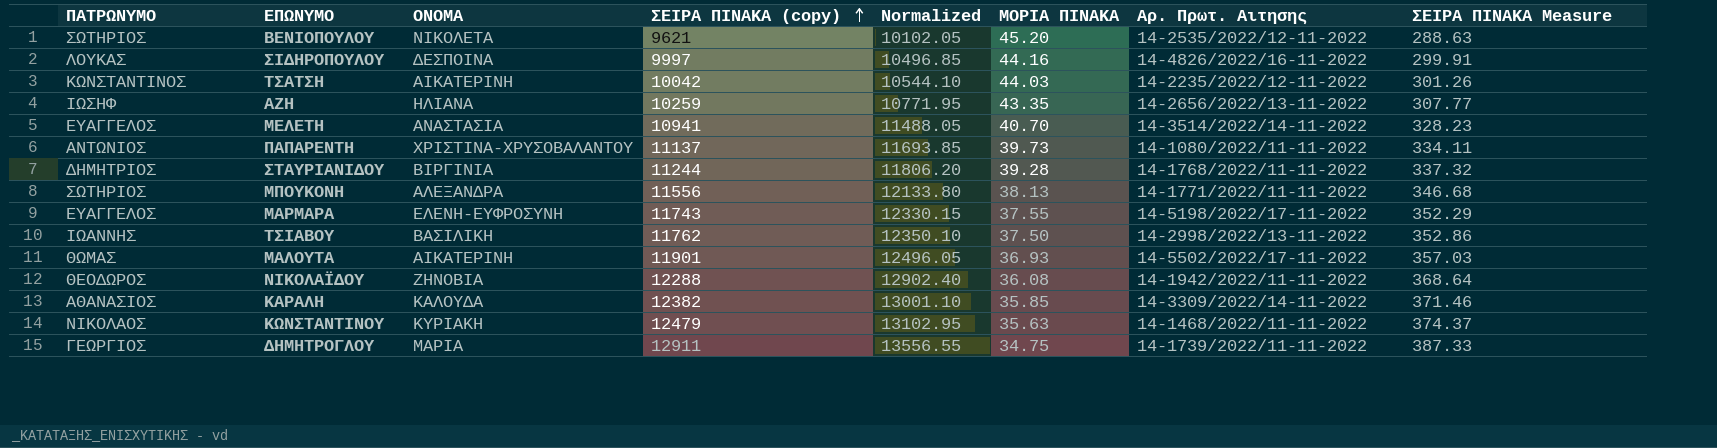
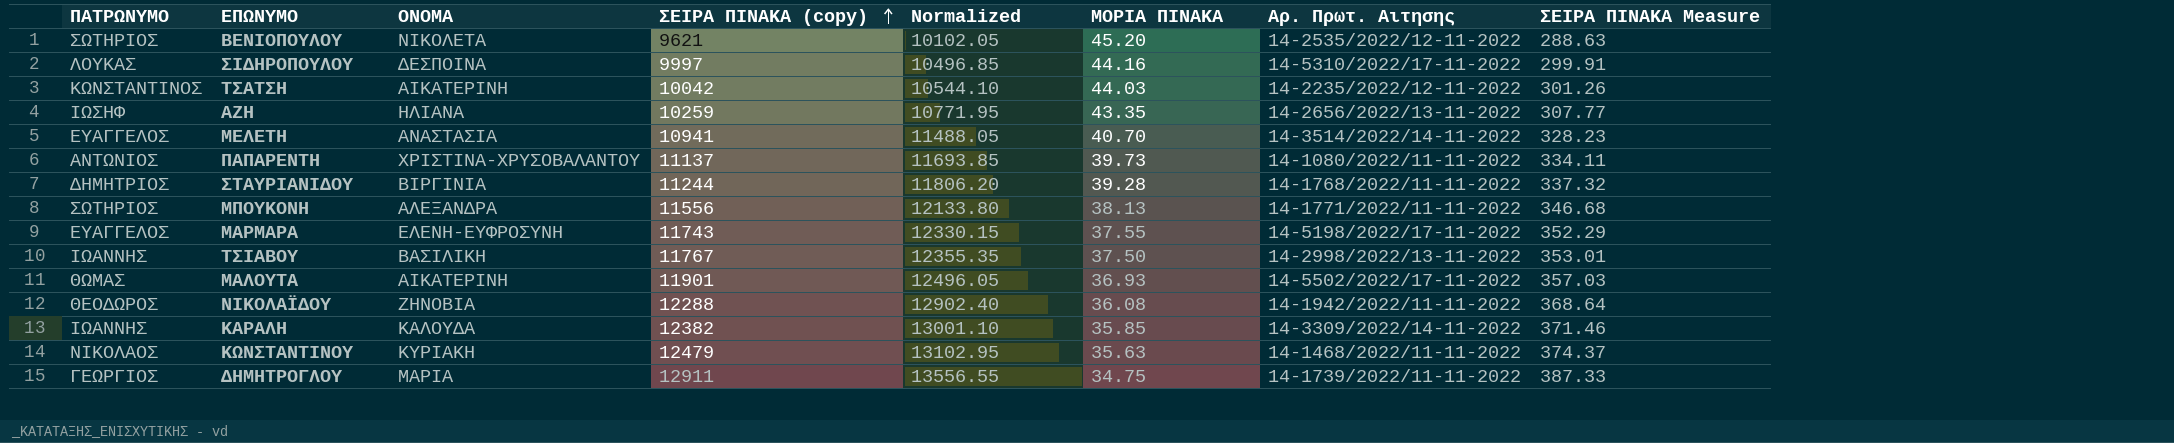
ΣΙΔΗΡΟΠΟΥΛΟΥ | Αρ. Πρωτ. Αιτησης: 14-4826/2022/16-11-2022 -> 14-5310/2022/17-11-2022
ΤΣΙΑΒΟΥ | ΣΕΙΡΑ ΠΙΝΑΚΑ (copy): 11762 -> 11767
ΤΣΙΑΒΟΥ | Normalized: 12350.10 -> 12355.35
ΤΣΙΑΒΟΥ | ΣΕΙΡΑ ΠΙΝΑΚΑ Measure: 352.86 -> 353.01
ΚΑΡΑΛΗ | ΠΑΤΡΩΝΥΜΟ: ΑΘΑΝΑΣΙΟΣ -> ΙΩΑΝΝΗΣ

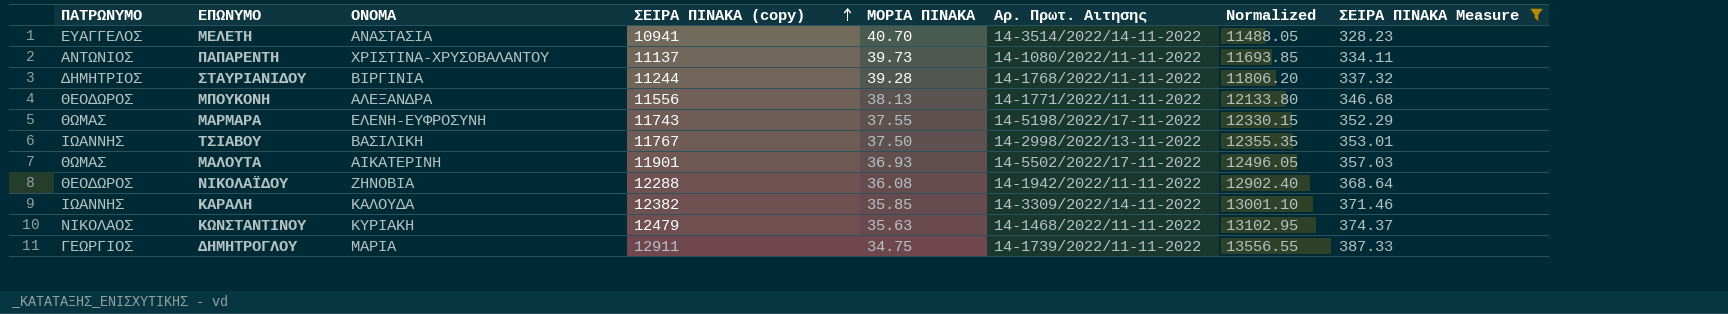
filter: none -> ΣΕΙΡΑ ΠΙΝΑΚΑ Measure >= 328.23
column Normalized | position: 5 -> 7
ΜΠΟΥΚΟΝΗ | ΠΑΤΡΩΝΥΜΟ: ΣΩΤΗΡΙΟΣ -> ΘΕΟΔΩΡΟΣ
ΜΑΡΜΑΡΑ | ΠΑΤΡΩΝΥΜΟ: ΕΥΑΓΓΕΛΟΣ -> ΘΩΜΑΣ

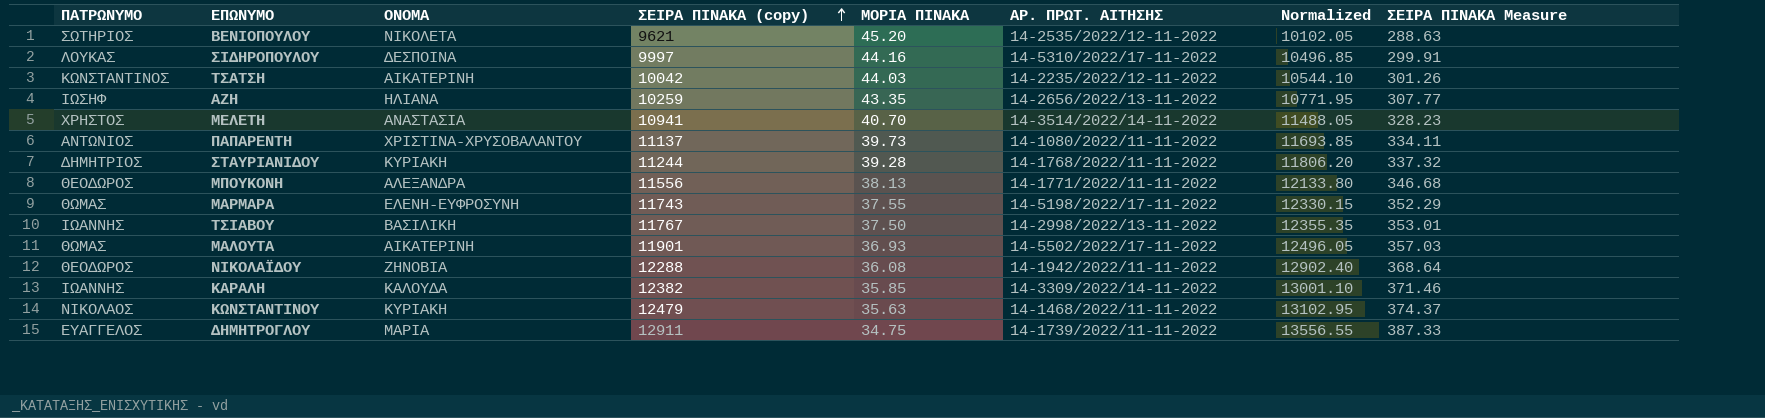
filter: ΣΕΙΡΑ ΠΙΝΑΚΑ Measure >= 328.23 -> none
column name: Αρ. Πρωτ. Αιτησης -> ΑΡ. ΠΡΩΤ. ΑΙΤΗΣΗΣ
ΜΕΛΕΤΗ | ΠΑΤΡΩΝΥΜΟ: ΕΥΑΓΓΕΛΟΣ -> ΧΡΗΣΤΟΣ
ΣΤΑΥΡΙΑΝΙΔΟΥ | ΟΝΟΜΑ: ΒΙΡΓΙΝΙΑ -> ΚΥΡΙΑΚΗ
ΔΗΜΗΤΡΟΓΛΟΥ | ΠΑΤΡΩΝΥΜΟ: ΓΕΩΡΓΙΟΣ -> ΕΥΑΓΓΕΛΟΣ

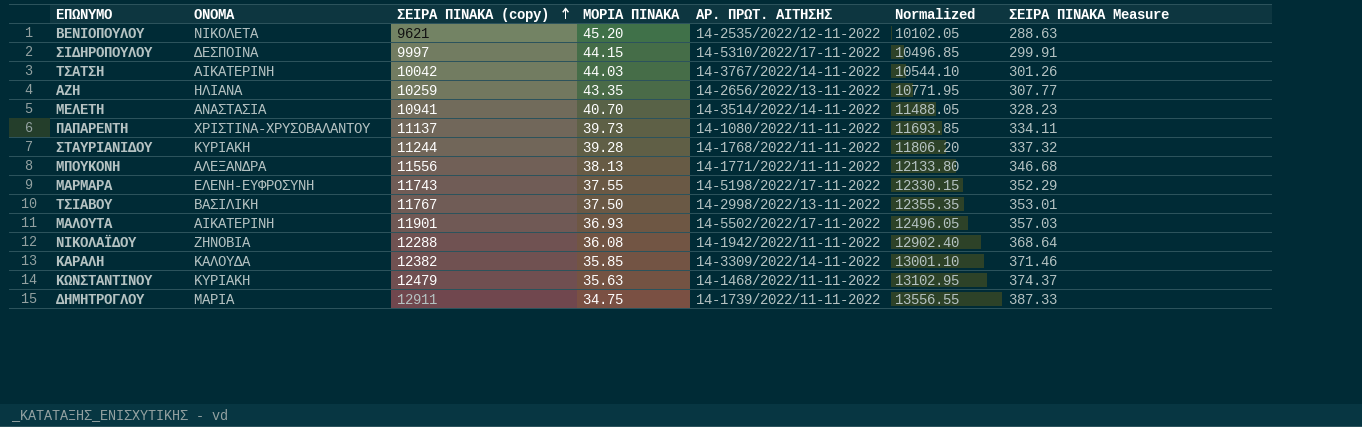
column ΠΑΤΡΩΝΥΜΟ | position: 1 -> none
ΣΙΔΗΡΟΠΟΥΛΟΥ | ΜΟΡΙΑ ΠΙΝΑΚΑ: 44.16 -> 44.15
ΤΣΑΤΣΗ | ΑΡ. ΠΡΩΤ. ΑΙΤΗΣΗΣ: 14-2235/2022/12-11-2022 -> 14-3767/2022/14-11-2022

